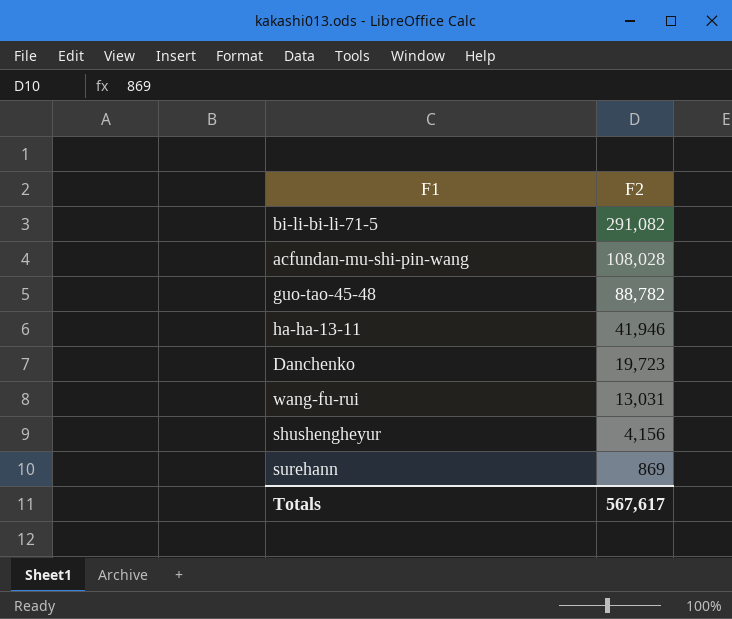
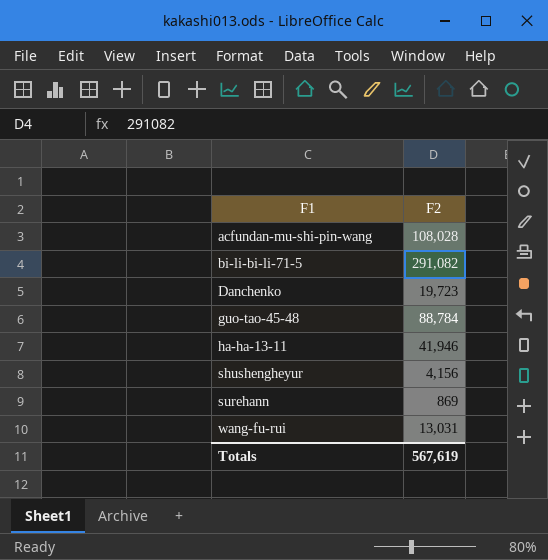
row order: F2 descending -> F1 ascending
guo-tao-45-48 | F2: 88,782 -> 88,784
Totals | F2: 567,617 -> 567,619

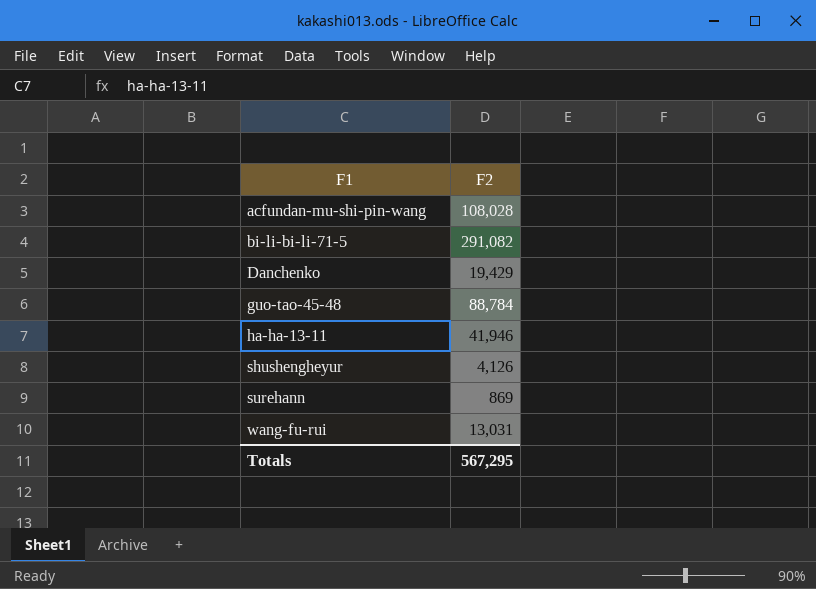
Danchenko | F2: 19,723 -> 19,429
shushengheyur | F2: 4,156 -> 4,126
Totals | F2: 567,619 -> 567,295

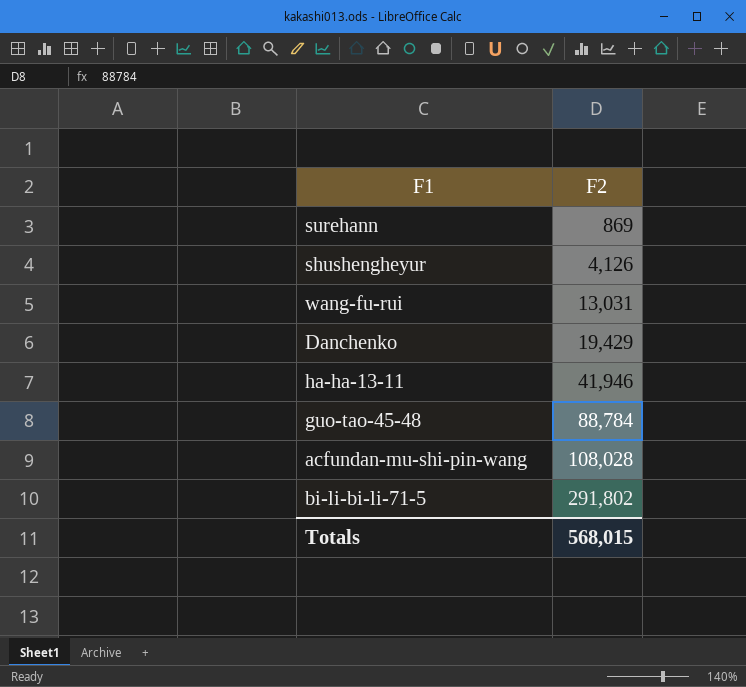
row order: F1 ascending -> F2 ascending
bi-li-bi-li-71-5 | F2: 291,082 -> 291,802
Totals | F2: 567,295 -> 568,015

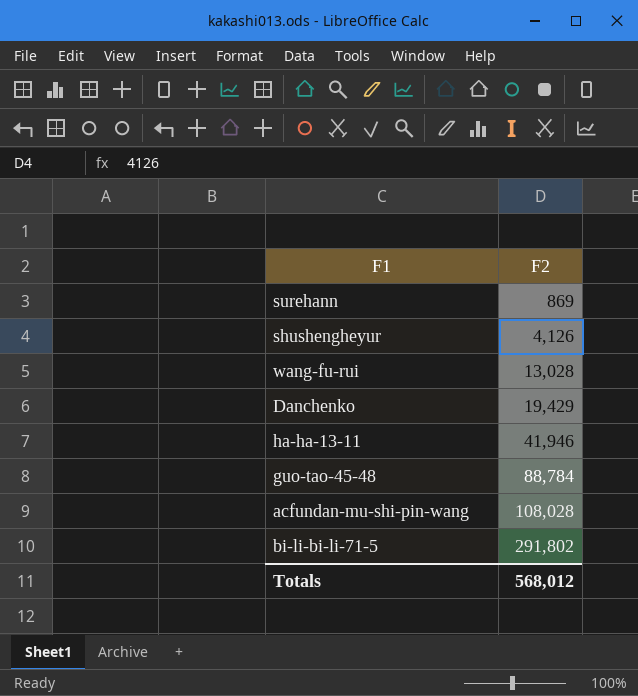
wang-fu-rui | F2: 13,031 -> 13,028
Totals | F2: 568,015 -> 568,012

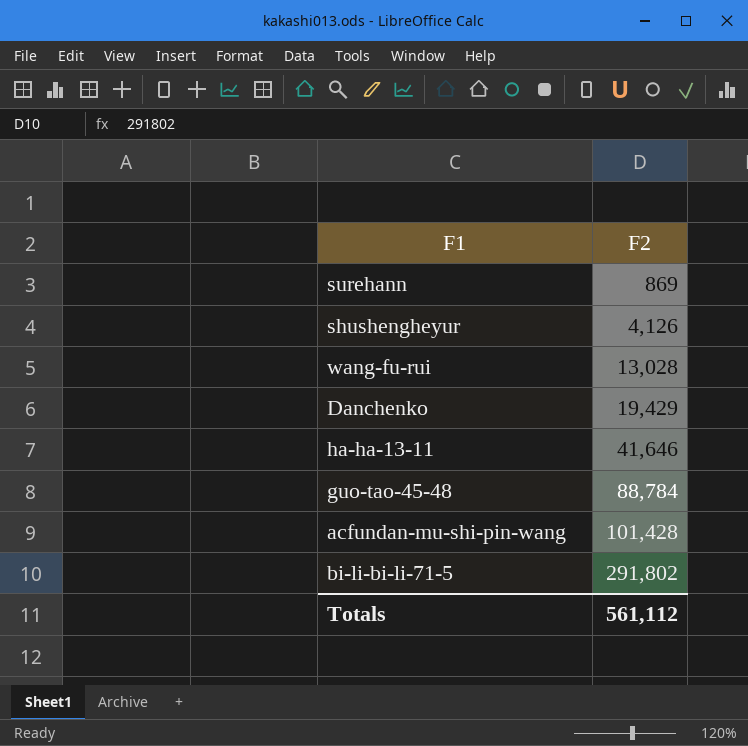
ha-ha-13-11 | F2: 41,946 -> 41,646
acfundan-mu-shi-pin-wang | F2: 108,028 -> 101,428
Totals | F2: 568,012 -> 561,112

